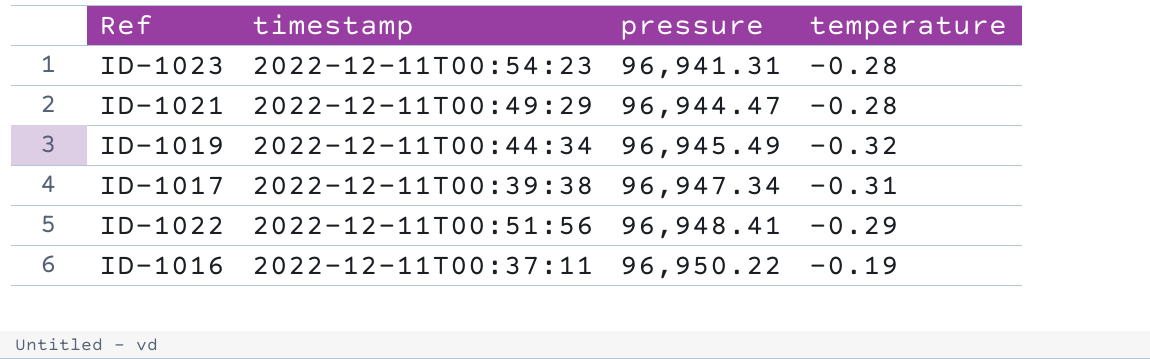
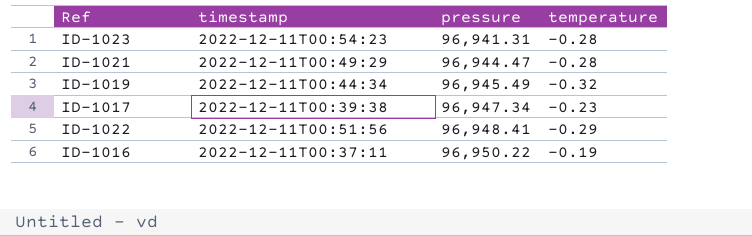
ID-1017 | temperature: -0.31 -> -0.23

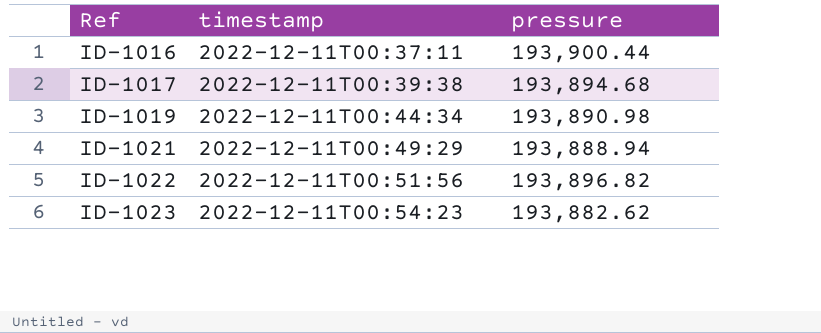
row order: pressure ascending -> Ref ascending
column temperature | position: 4 -> none
ID-1016 | pressure: 96,950.22 -> 193,900.44
ID-1017 | pressure: 96,947.34 -> 193,894.68
ID-1019 | pressure: 96,945.49 -> 193,890.98
ID-1021 | pressure: 96,944.47 -> 193,888.94
ID-1022 | pressure: 96,948.41 -> 193,896.82
ID-1023 | pressure: 96,941.31 -> 193,882.62

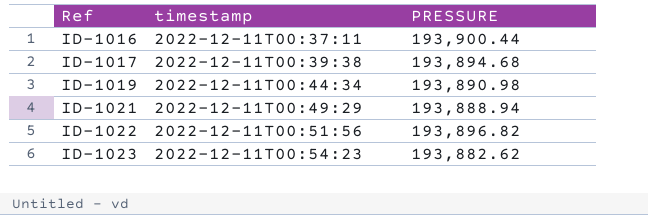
column name: pressure -> PRESSURE

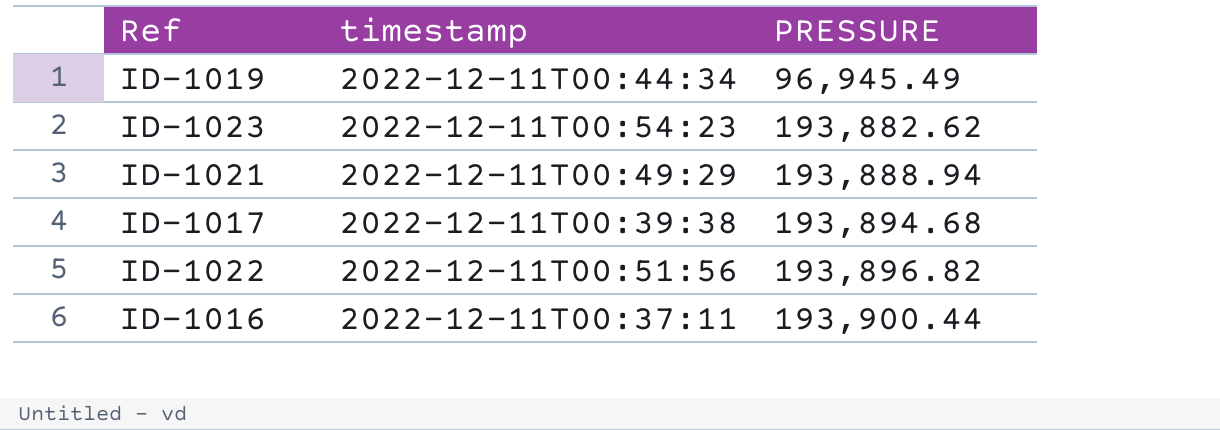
row order: Ref ascending -> PRESSURE ascending
ID-1019 | PRESSURE: 193,890.98 -> 96,945.49

